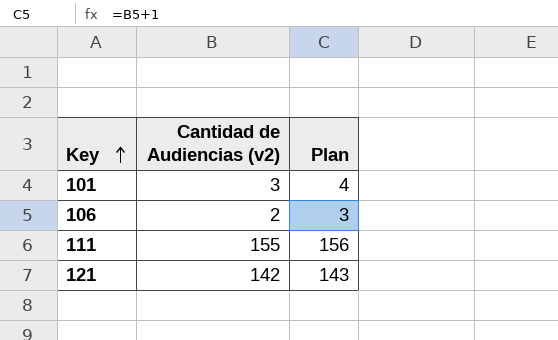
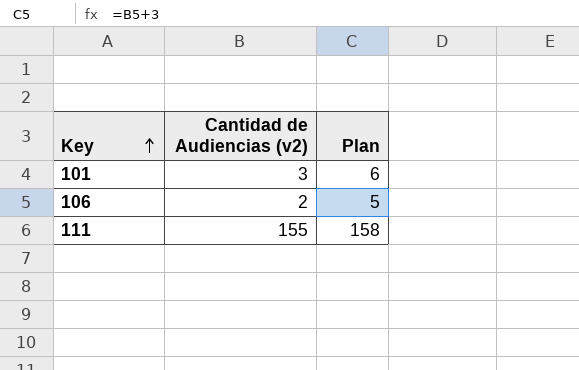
column Plan | formula: [Cantidad de Audiencias (v2)] + 1 -> [Cantidad de Audiencias (v2)] + 3
row 121: 142 | 143 -> none

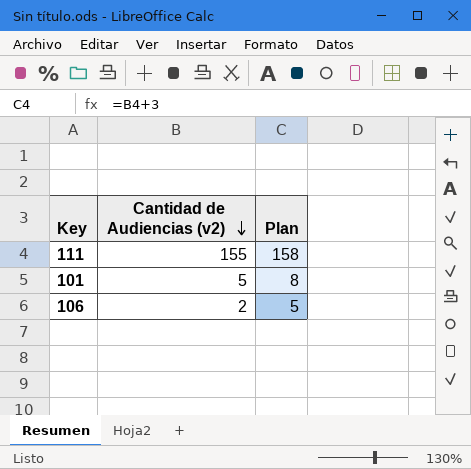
row order: Key ascending -> Cantidad de Audiencias (v2) descending
101 | Cantidad de Audiencias (v2): 3 -> 5
101 | Plan: 6 -> 8

